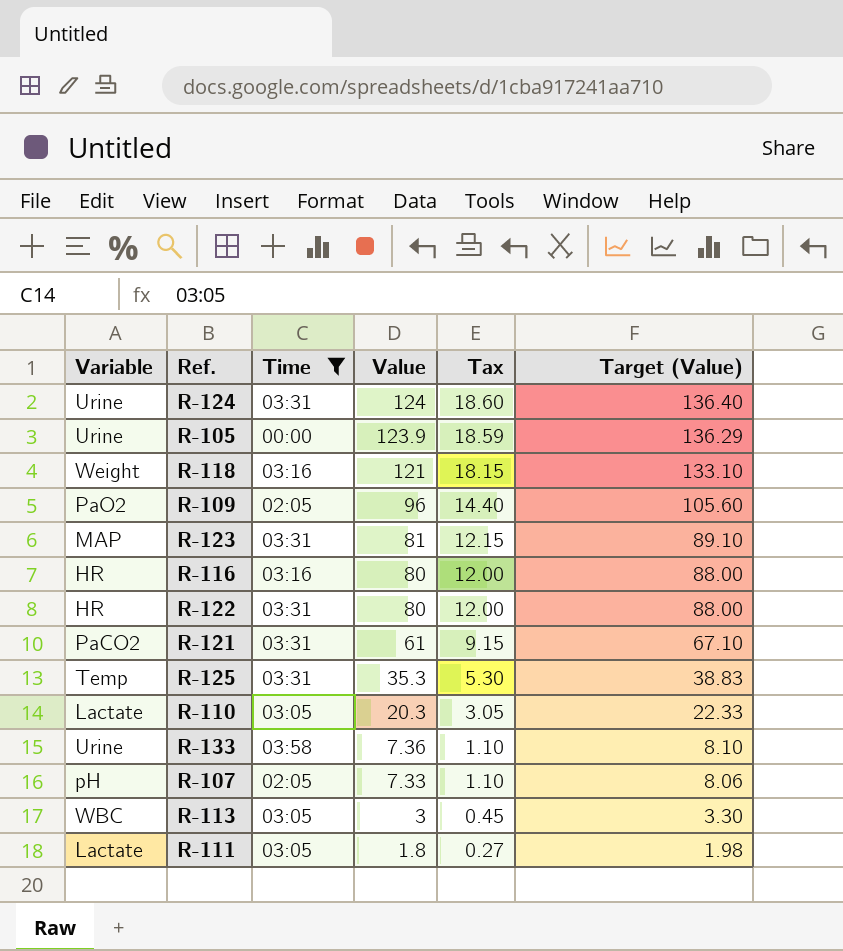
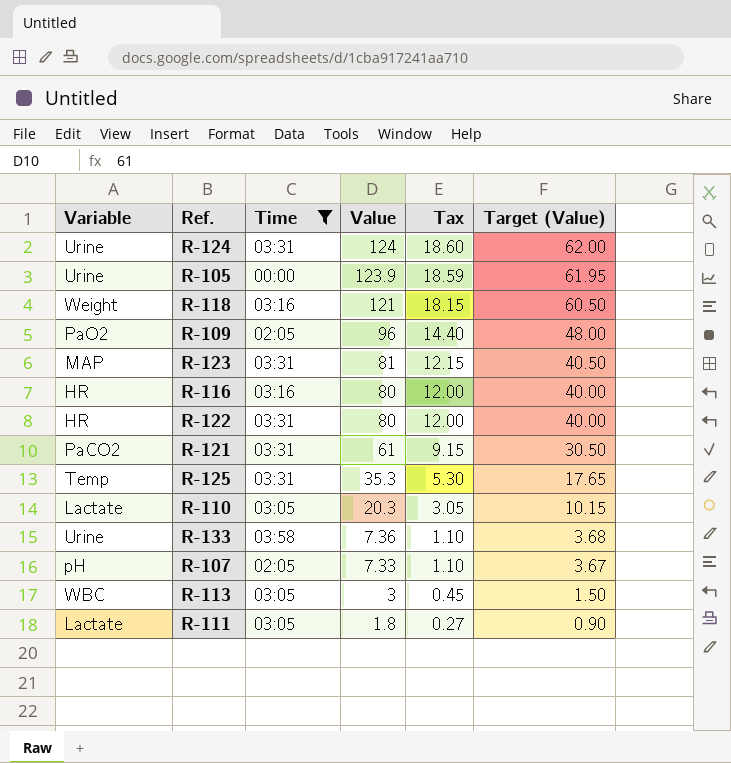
column Target (Value) | formula: [Value] * 1.1 -> [Value] * 0.5

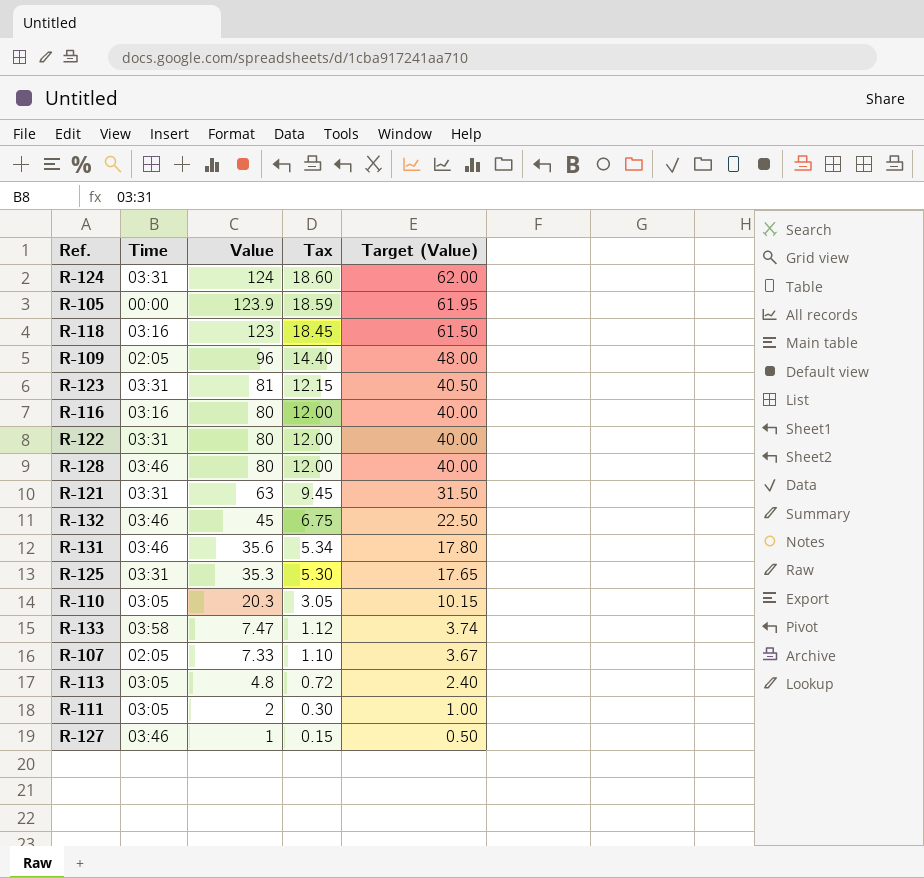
filter: Time != 03:46 -> none
column Variable | position: 1 -> none
R-118 | Value: 121 -> 123
R-118 | Tax: 18.15 -> 18.45
R-118 | Target (Value): 60.50 -> 61.50
R-121 | Value: 61 -> 63
R-121 | Tax: 9.15 -> 9.45
R-121 | Target (Value): 30.50 -> 31.50
R-133 | Value: 7.36 -> 7.47
R-133 | Tax: 1.10 -> 1.12
R-133 | Target (Value): 3.68 -> 3.74
R-113 | Value: 3 -> 4.8
R-113 | Tax: 0.45 -> 0.72
R-113 | Target (Value): 1.50 -> 2.40
R-111 | Value: 1.8 -> 2
R-111 | Tax: 0.27 -> 0.30
R-111 | Target (Value): 0.90 -> 1.00

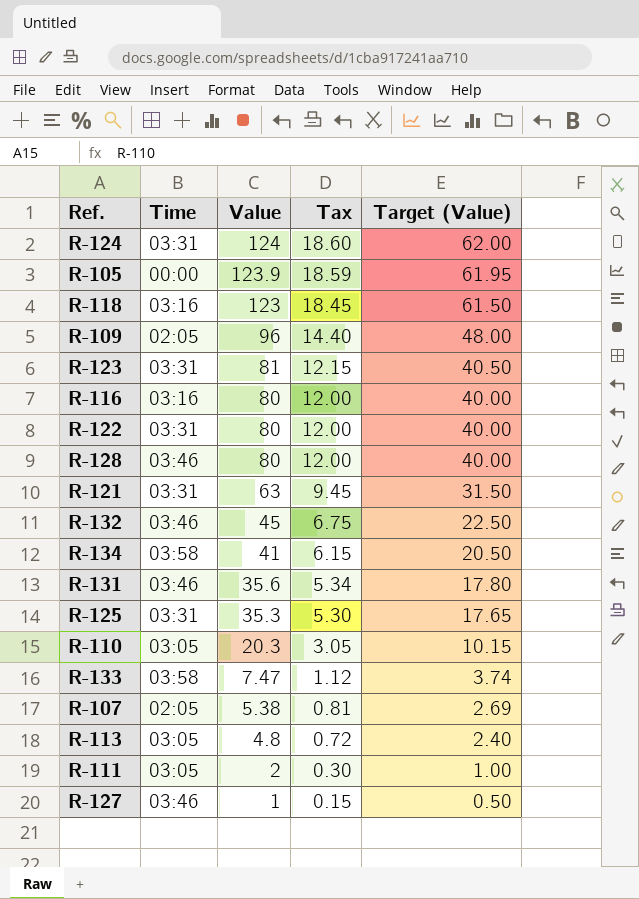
row R-134: none -> 03:58 | 41 | 6.15 | 20.50
R-107 | Value: 7.33 -> 5.38
R-107 | Tax: 1.10 -> 0.81
R-107 | Target (Value): 3.67 -> 2.69

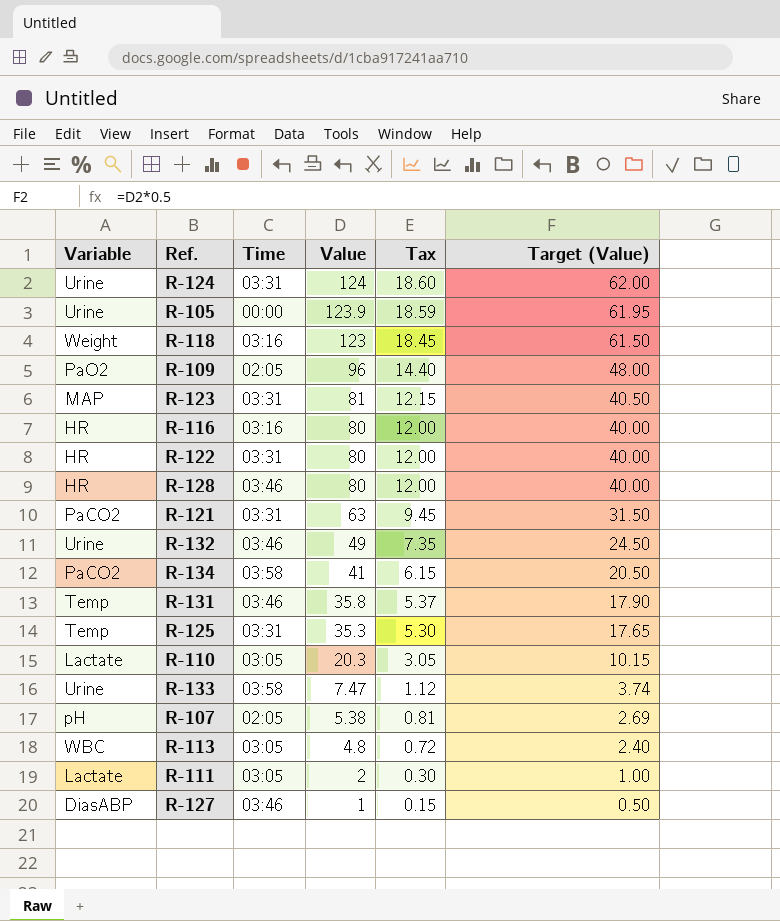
column Variable | position: none -> 1
R-132 | Value: 45 -> 49
R-132 | Tax: 6.75 -> 7.35
R-132 | Target (Value): 22.50 -> 24.50
R-131 | Value: 35.6 -> 35.8
R-131 | Tax: 5.34 -> 5.37
R-131 | Target (Value): 17.80 -> 17.90

